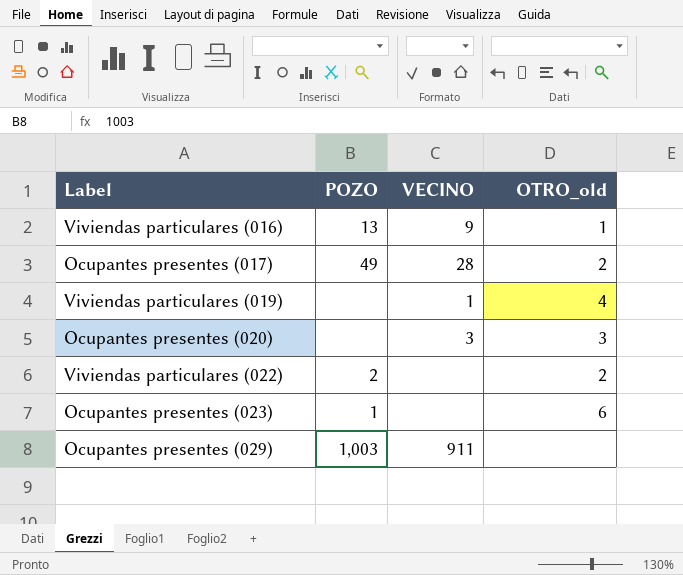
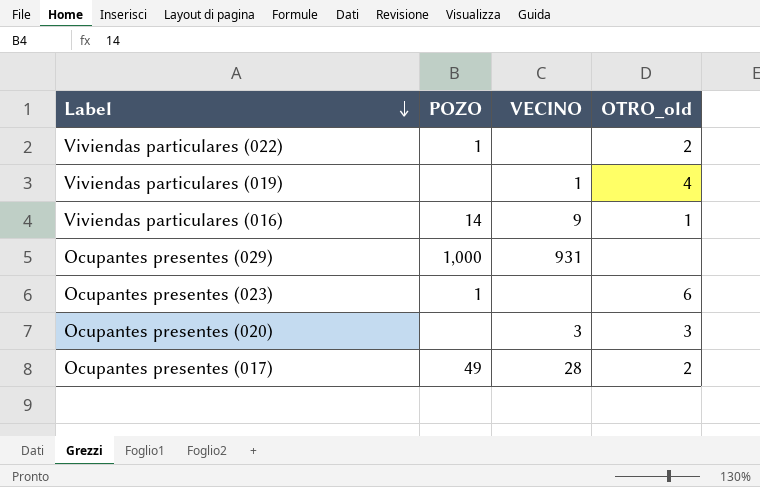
row order: none -> Label descending
Viviendas particulares (022) | POZO: 2 -> 1
Viviendas particulares (016) | POZO: 13 -> 14
Ocupantes presentes (029) | POZO: 1,003 -> 1,000
Ocupantes presentes (029) | VECINO: 911 -> 931

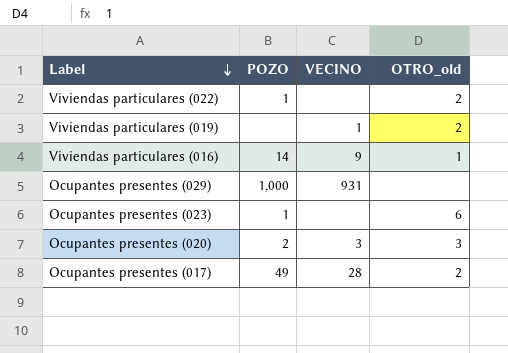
Viviendas particulares (019) | OTRO_old: 4 -> 2
Ocupantes presentes (020) | POZO: none -> 2

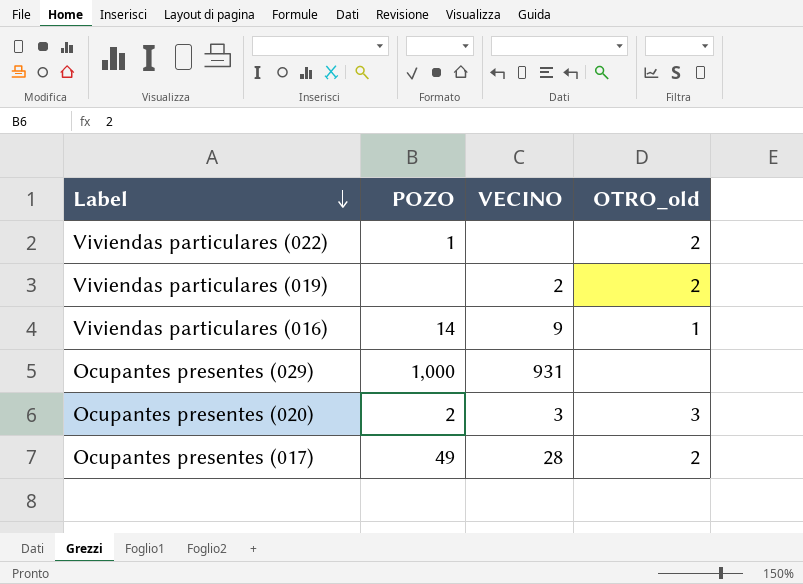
row Ocupantes presentes (023): 1 | none | 6 -> none
Viviendas particulares (019) | VECINO: 1 -> 2

